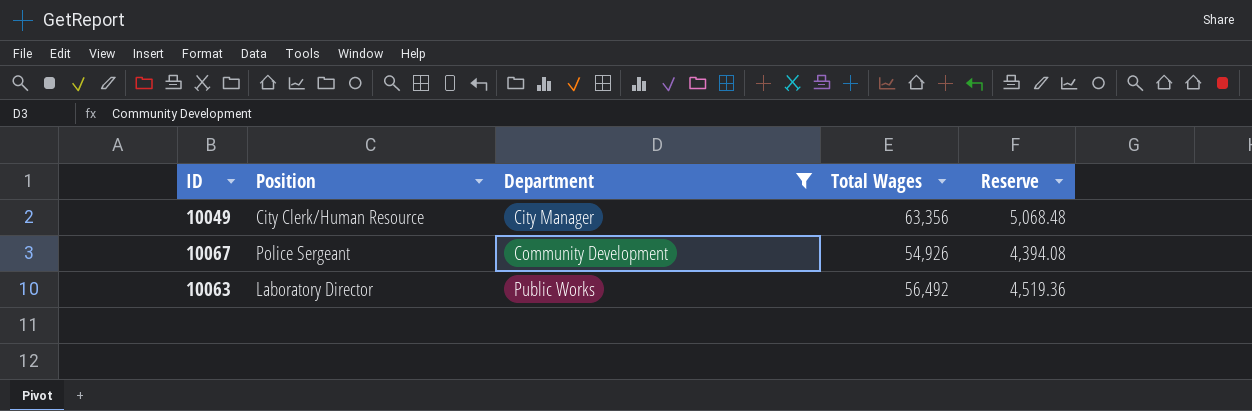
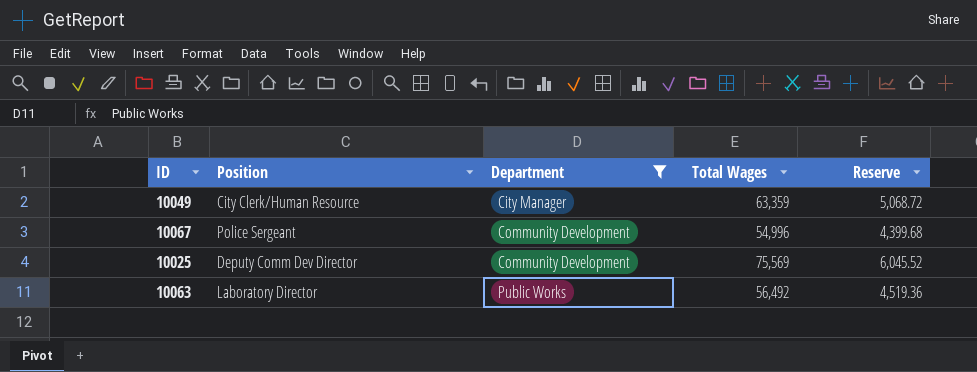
10049 | Total Wages: 63,356 -> 63,359
10049 | Reserve: 5,068.48 -> 5,068.72
10067 | Total Wages: 54,926 -> 54,996
10067 | Reserve: 4,394.08 -> 4,399.68
row 10025: none -> Deputy Comm Dev Director | Community Development | 75,569 | 6,045.52

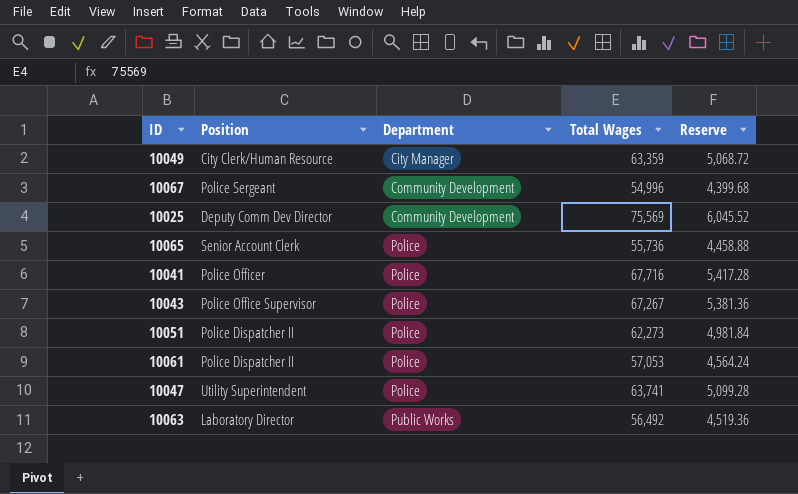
filter: Department != Police -> none

